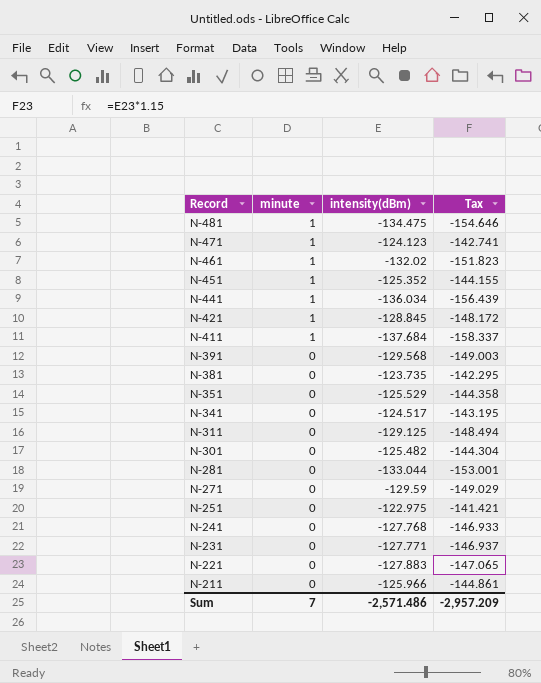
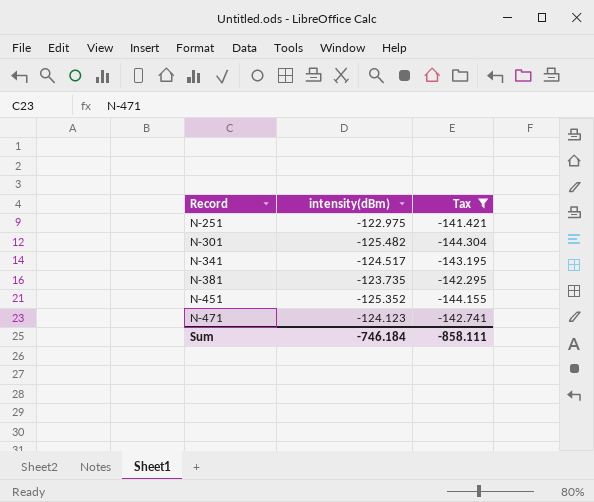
filter: none -> Tax >= -144.304
row order: Record descending -> Record ascending
column minute | position: 2 -> none
Sum | intensity(dBm): -2,571.486 -> -746.184
Sum | Tax: -2,957.209 -> -858.111

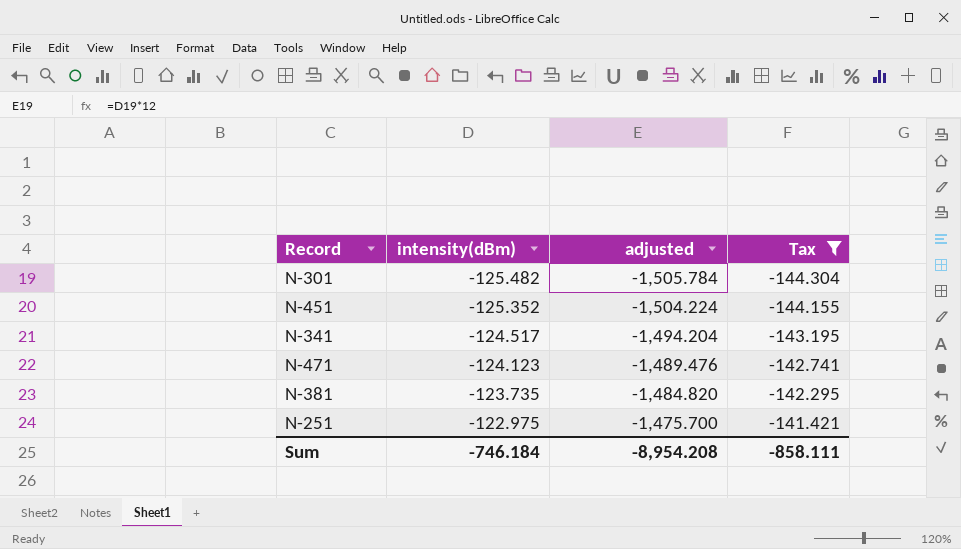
row order: Record ascending -> intensity(dBm) ascending
column adjusted | formula: none -> [intensity(dBm)] * 12

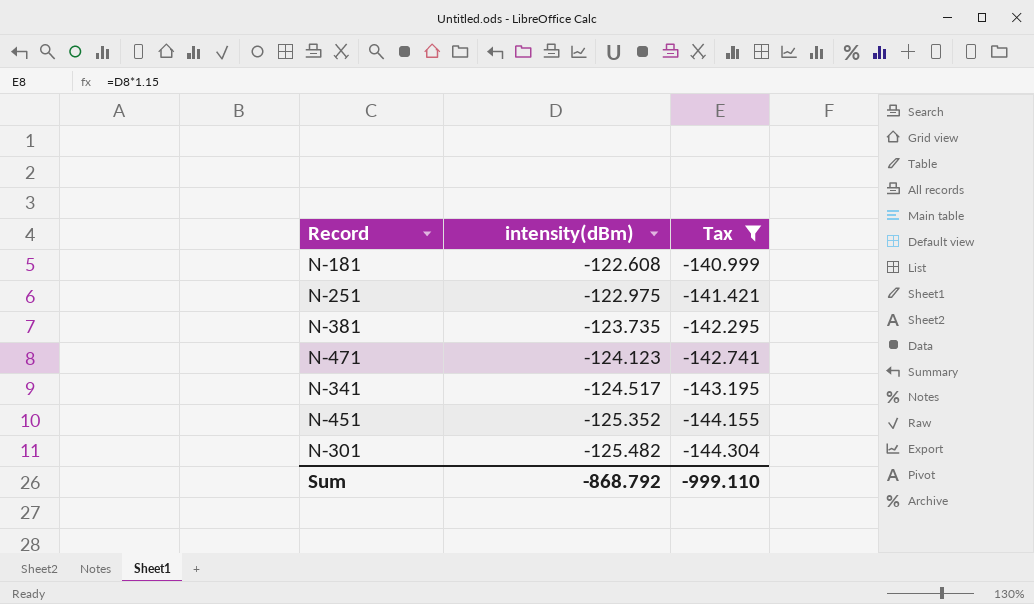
row order: intensity(dBm) ascending -> intensity(dBm) descending
column adjusted | formula: [intensity(dBm)] * 12 -> none
row N-181: none -> -122.608 | -140.999
Sum | intensity(dBm): -746.184 -> -868.792
Sum | Tax: -858.111 -> -999.110

